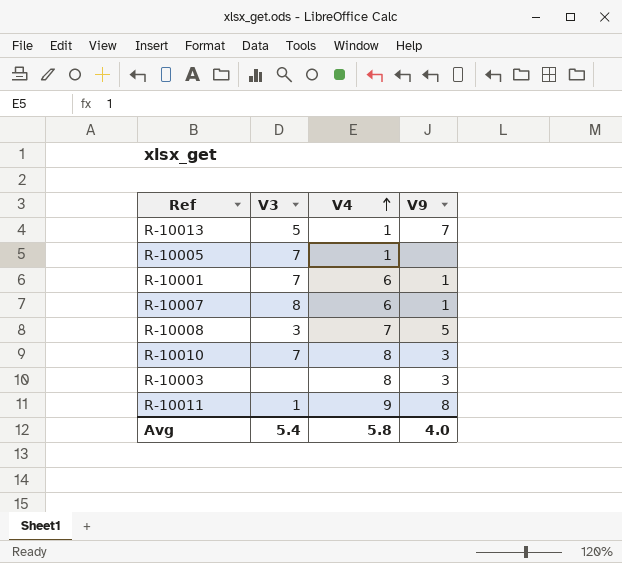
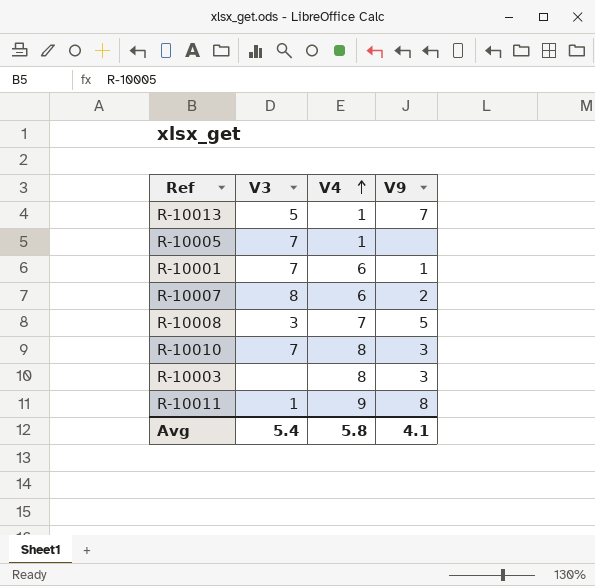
R-10007 | V9: 1 -> 2
Avg | V9: 4.0 -> 4.1

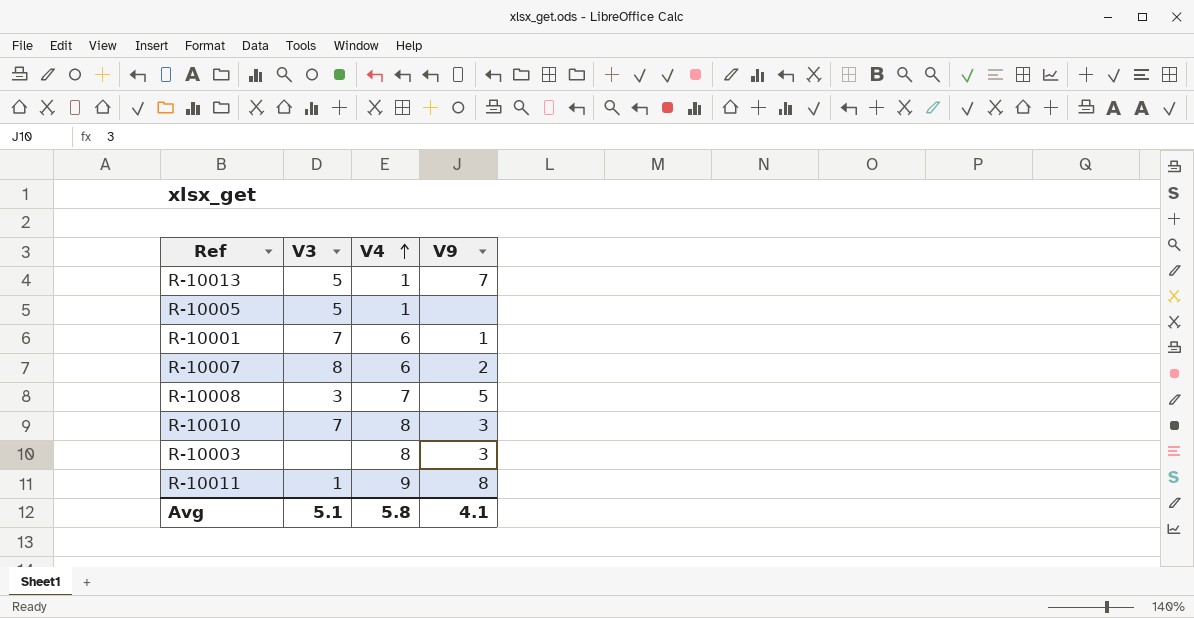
R-10005 | V3: 7 -> 5
Avg | V3: 5.4 -> 5.1

